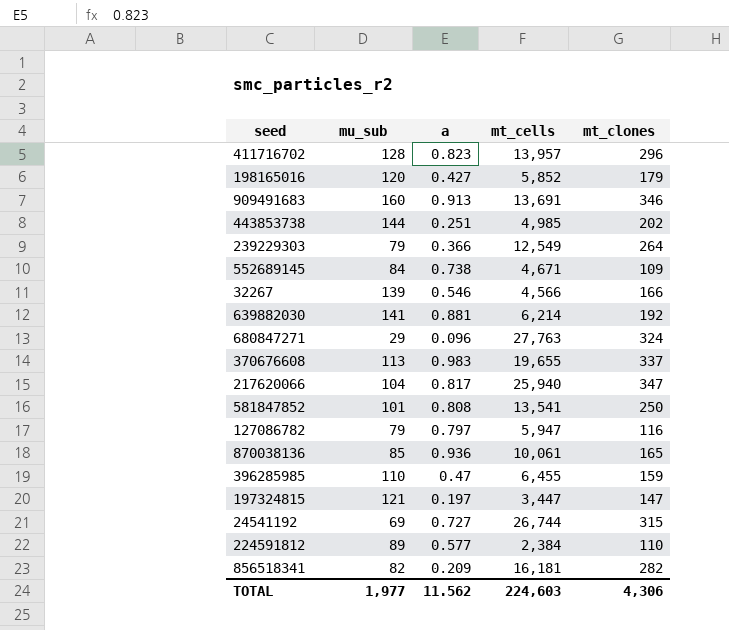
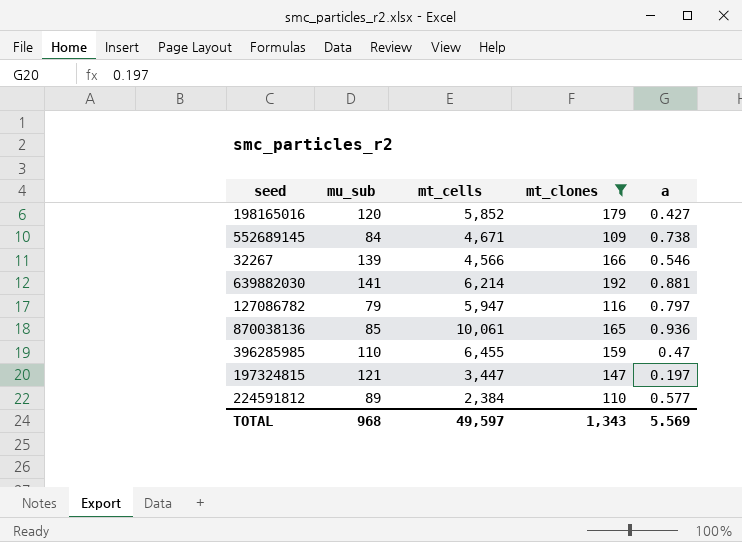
filter: none -> mt_clones <= 192
column a | position: 3 -> 5
TOTAL | mu_sub: 1,977 -> 968
TOTAL | mt_cells: 224,603 -> 49,597
TOTAL | mt_clones: 4,306 -> 1,343
TOTAL | a: 11.562 -> 5.569

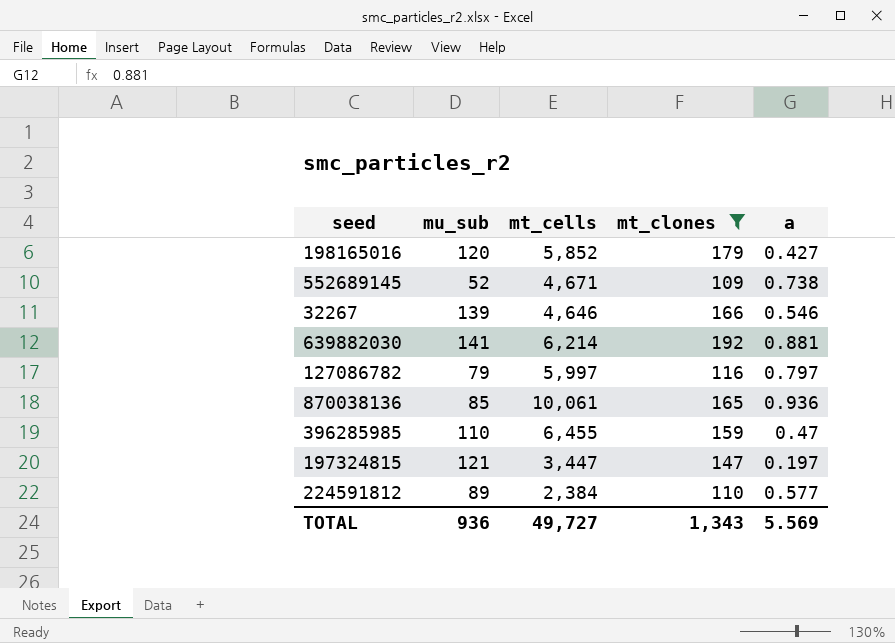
552689145 | mu_sub: 84 -> 52
32267 | mt_cells: 4,566 -> 4,646
127086782 | mt_cells: 5,947 -> 5,997
TOTAL | mu_sub: 968 -> 936
TOTAL | mt_cells: 49,597 -> 49,727

